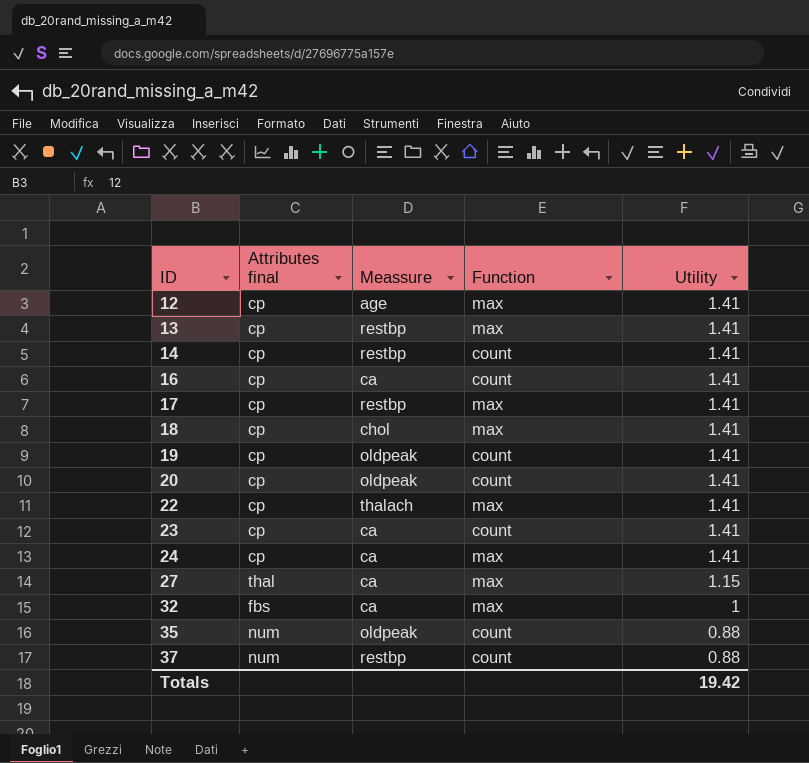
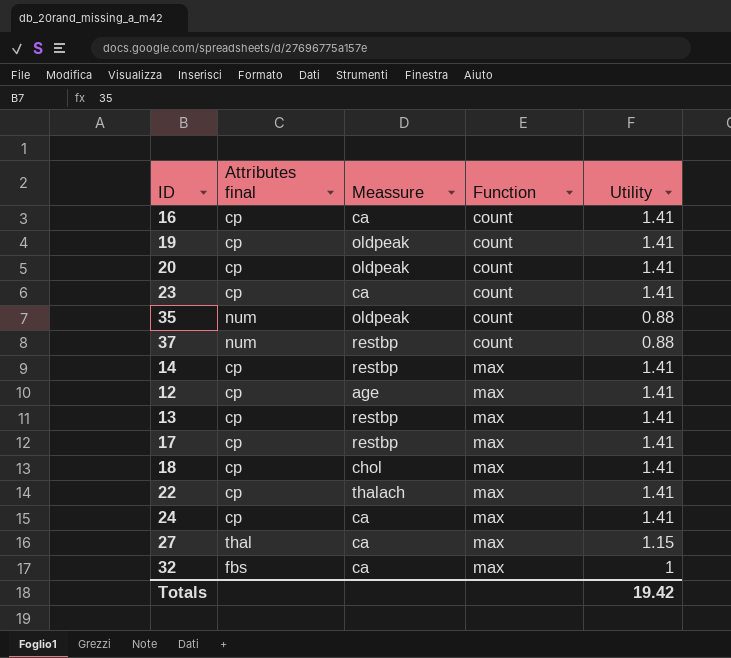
row order: ID ascending -> Function ascending
14 | Function: count -> max

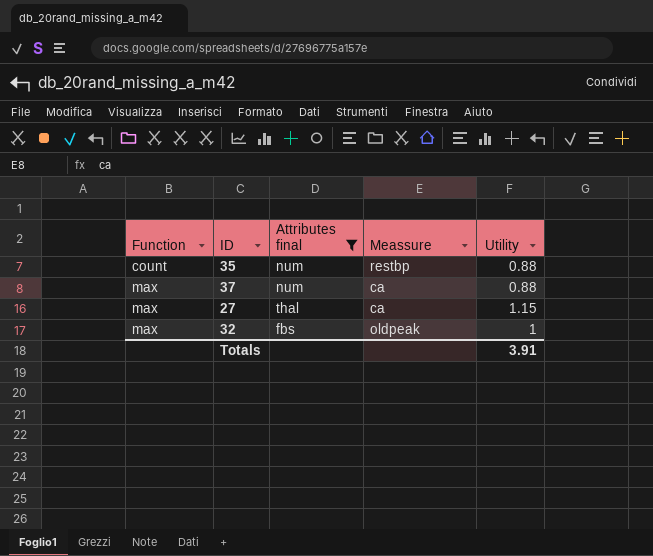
filter: none -> Attributes final != cp
column Function | position: 4 -> 1
35 | Meassure: oldpeak -> restbp
37 | Function: count -> max
37 | Meassure: restbp -> ca
32 | Meassure: ca -> oldpeak
Totals | Utility: 19.42 -> 3.91

